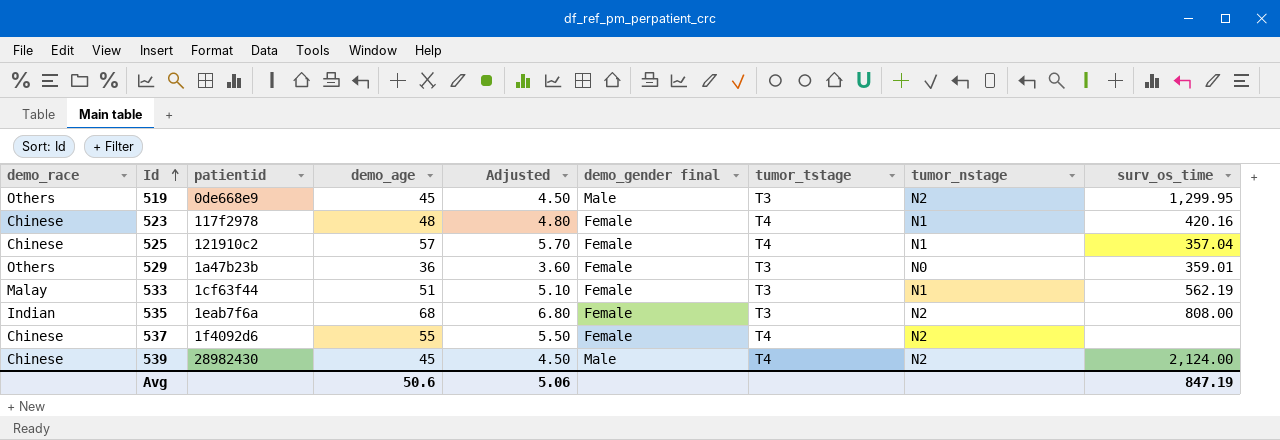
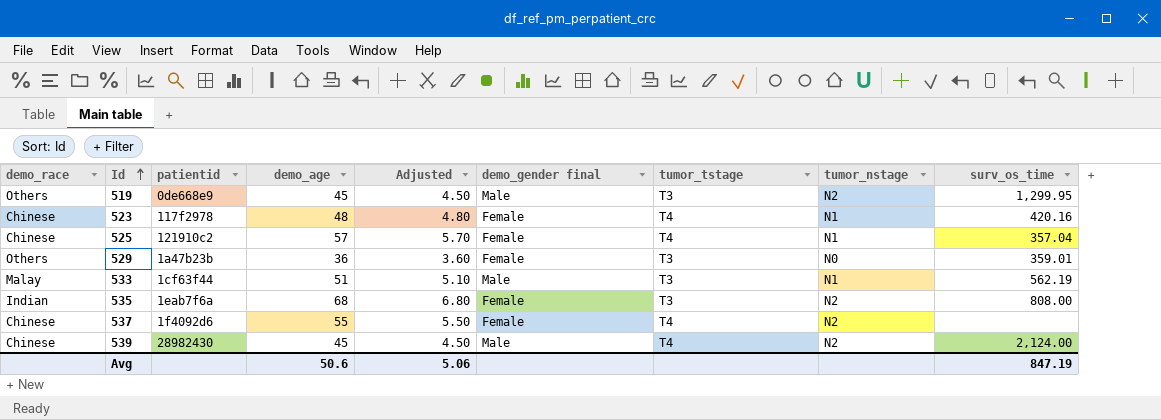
533 | demo_gender final: Female -> Male

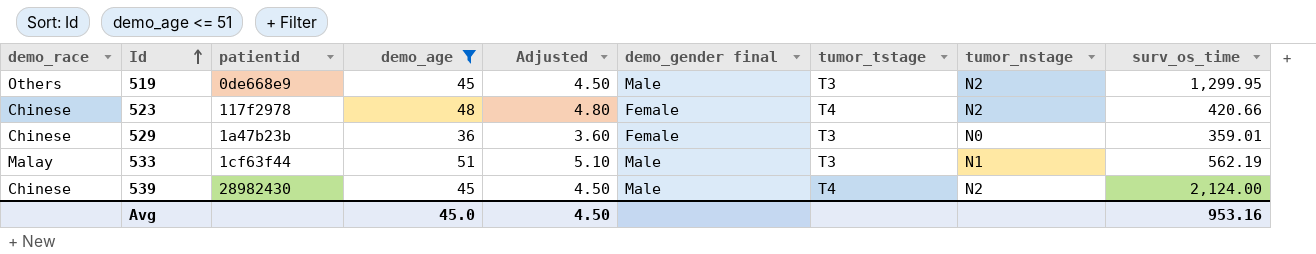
filter: none -> demo_age <= 51
523 | tumor_nstage: N1 -> N2
523 | surv_os_time: 420.16 -> 420.66
529 | demo_race: Others -> Chinese
Avg | demo_age: 50.6 -> 45.0
Avg | Adjusted: 5.06 -> 4.50
Avg | surv_os_time: 847.19 -> 953.16

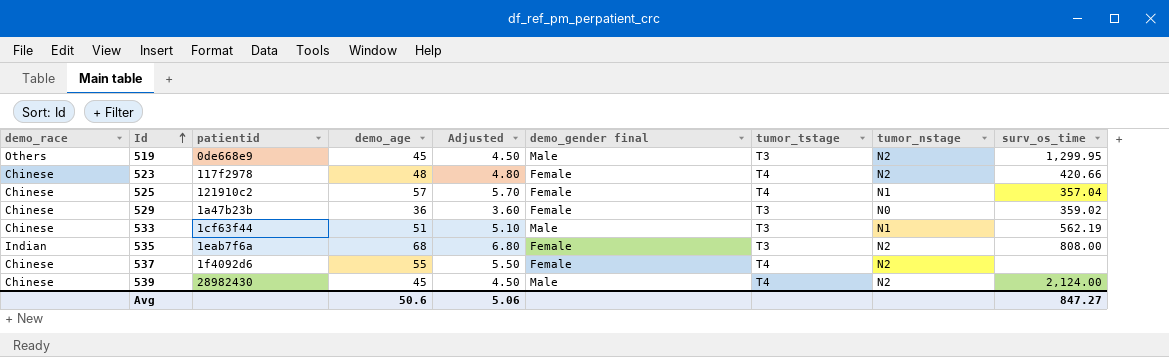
filter: demo_age <= 51 -> none
529 | surv_os_time: 359.01 -> 359.02
533 | demo_race: Malay -> Chinese
Avg | demo_age: 45.0 -> 50.6
Avg | Adjusted: 4.50 -> 5.06
Avg | surv_os_time: 953.16 -> 847.27

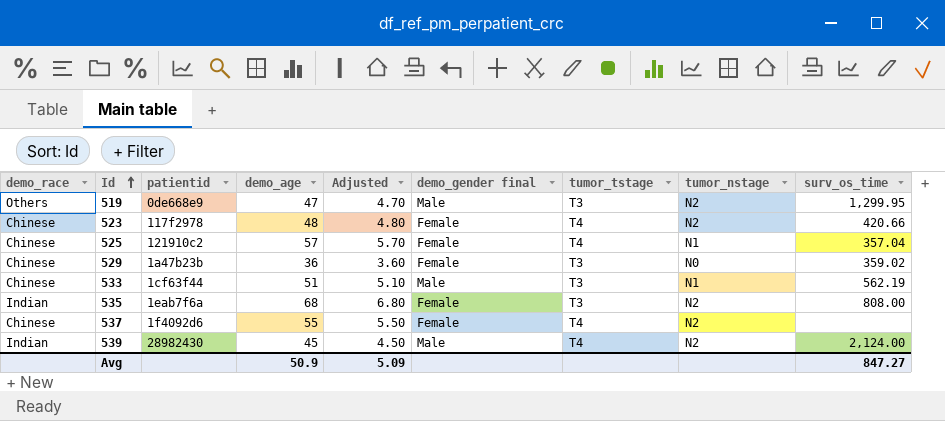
519 | demo_age: 45 -> 47
519 | Adjusted: 4.50 -> 4.70
539 | demo_race: Chinese -> Indian
Avg | demo_age: 50.6 -> 50.9
Avg | Adjusted: 5.06 -> 5.09

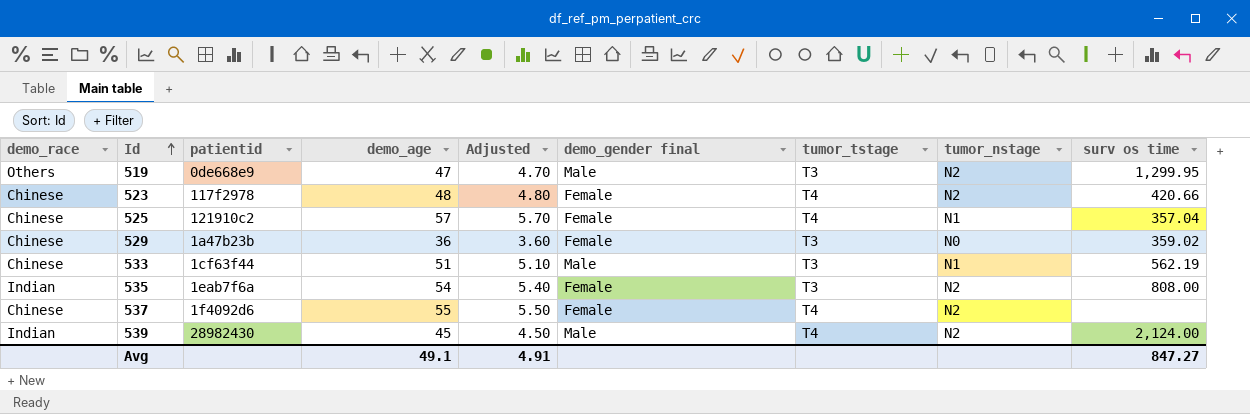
column name: surv_os_time -> surv os time
535 | demo_age: 68 -> 54
535 | Adjusted: 6.80 -> 5.40
Avg | demo_age: 50.9 -> 49.1
Avg | Adjusted: 5.09 -> 4.91

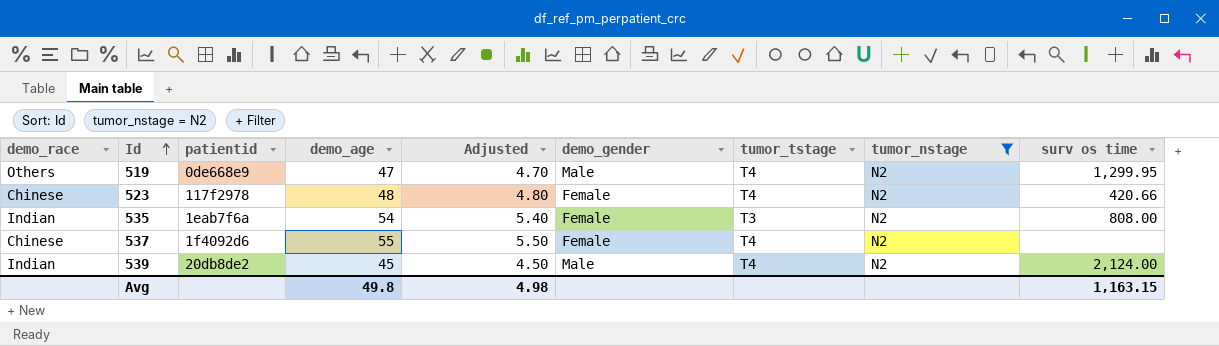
filter: none -> tumor_nstage = N2
column name: demo_gender final -> demo_gender
519 | tumor_tstage: T3 -> T4
539 | patientid: 28982430 -> 20db8de2
Avg | demo_age: 49.1 -> 49.8
Avg | Adjusted: 4.91 -> 4.98
Avg | surv os time: 847.27 -> 1,163.15

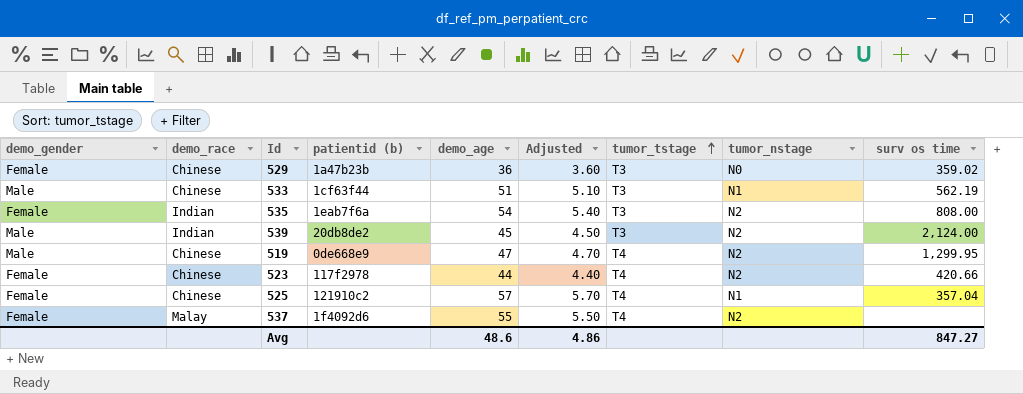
filter: tumor_nstage = N2 -> none
row order: Id ascending -> tumor_tstage ascending
column demo_gender | position: 6 -> 1
column name: patientid -> patientid (b)
539 | tumor_tstage: T4 -> T3
519 | demo_race: Others -> Chinese
523 | demo_age: 48 -> 44
523 | Adjusted: 4.80 -> 4.40
537 | demo_race: Chinese -> Malay
Avg | demo_age: 49.8 -> 48.6
Avg | Adjusted: 4.98 -> 4.86
Avg | surv os time: 1,163.15 -> 847.27

